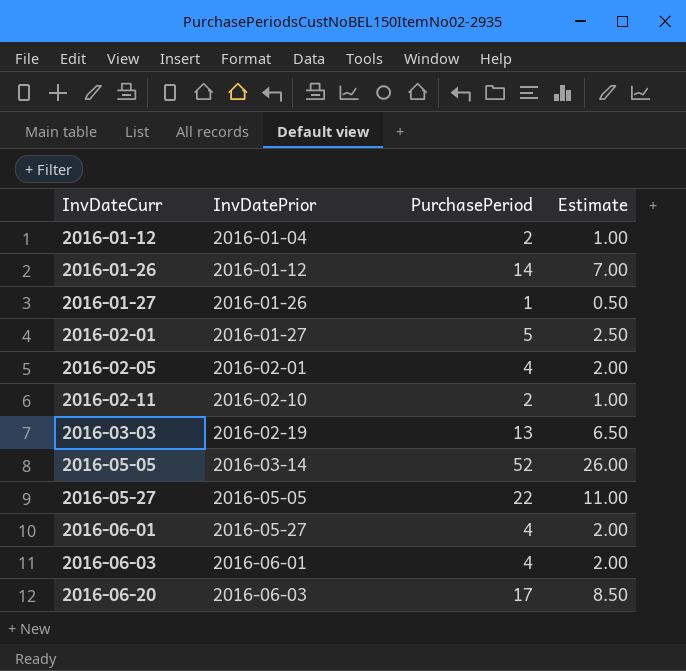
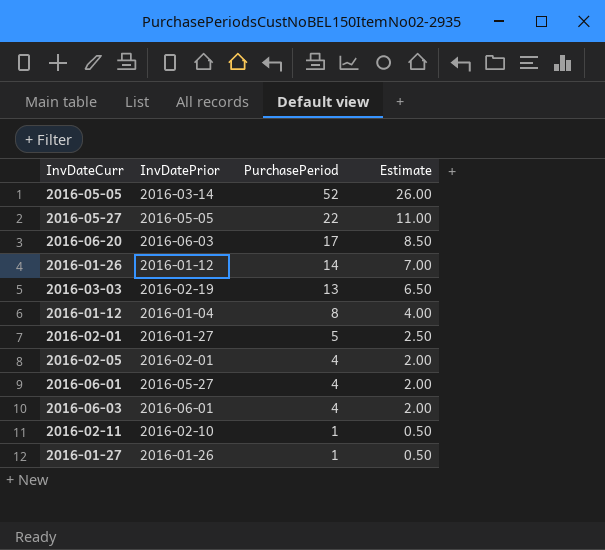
row order: InvDateCurr ascending -> PurchasePeriod descending
2016-01-12 | PurchasePeriod: 2 -> 8
2016-01-12 | Estimate: 1.00 -> 4.00
2016-02-11 | PurchasePeriod: 2 -> 1
2016-02-11 | Estimate: 1.00 -> 0.50

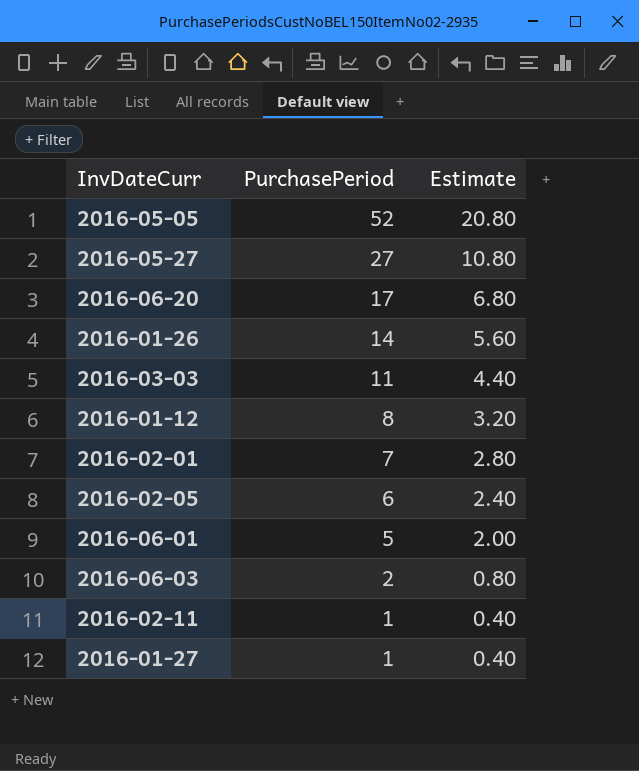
column InvDatePrior | position: 2 -> none
column Estimate | formula: [PurchasePeriod] * 0.5 -> [PurchasePeriod] * 0.4
2016-05-27 | PurchasePeriod: 22 -> 27
2016-03-03 | PurchasePeriod: 13 -> 11
2016-02-01 | PurchasePeriod: 5 -> 7
2016-02-05 | PurchasePeriod: 4 -> 6
2016-06-01 | PurchasePeriod: 4 -> 5
2016-06-03 | PurchasePeriod: 4 -> 2

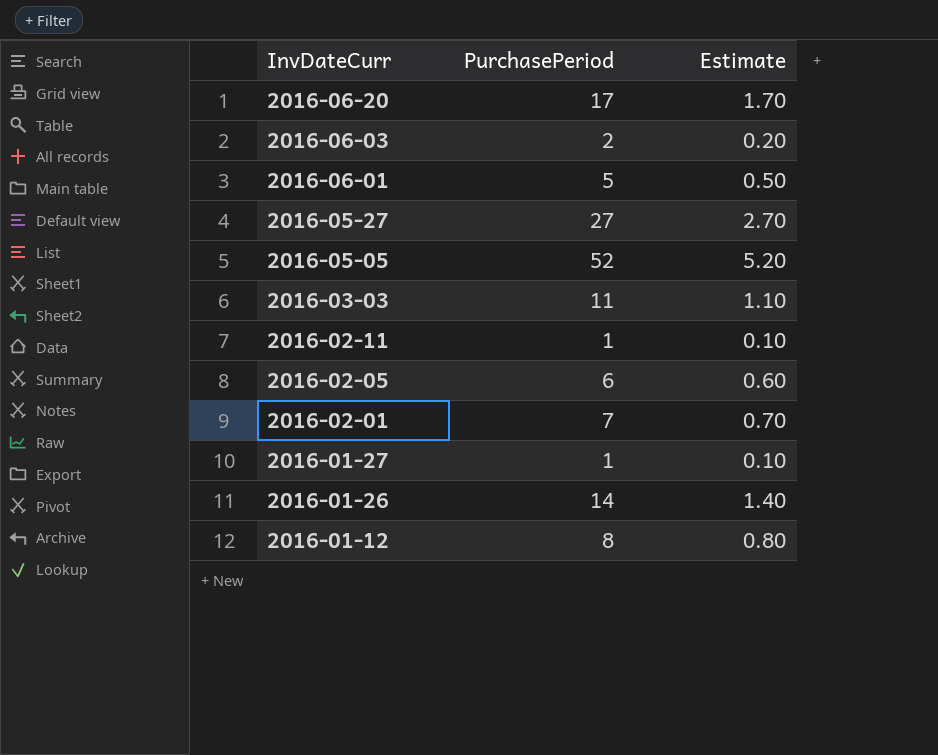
row order: PurchasePeriod descending -> InvDateCurr descending
column Estimate | formula: [PurchasePeriod] * 0.4 -> [PurchasePeriod] * 0.1

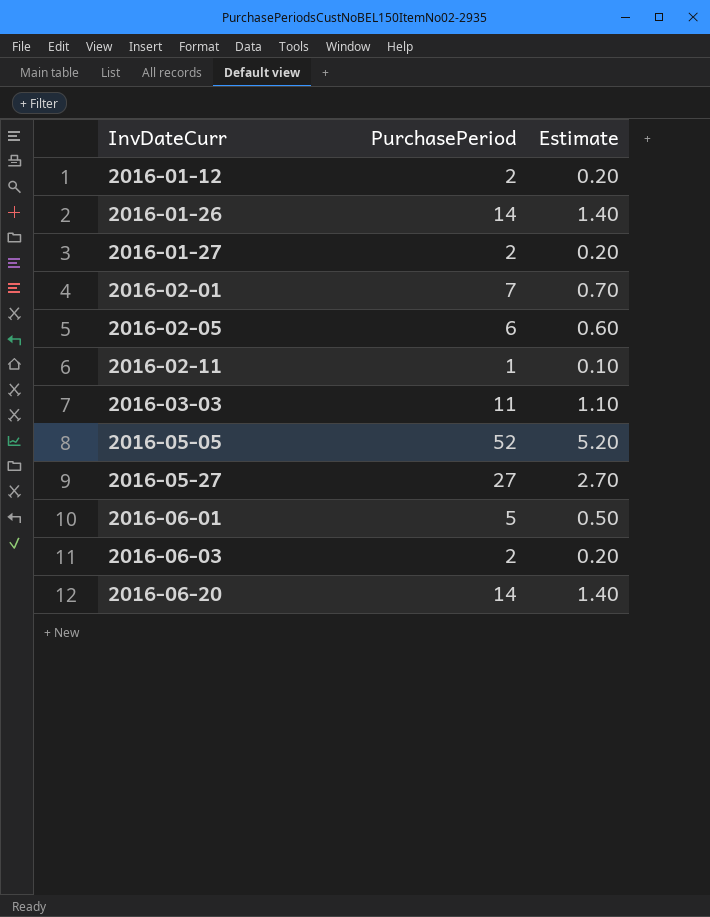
row order: InvDateCurr descending -> InvDateCurr ascending
2016-01-12 | PurchasePeriod: 8 -> 2
2016-01-12 | Estimate: 0.80 -> 0.20
2016-01-27 | PurchasePeriod: 1 -> 2
2016-01-27 | Estimate: 0.10 -> 0.20
2016-06-20 | PurchasePeriod: 17 -> 14
2016-06-20 | Estimate: 1.70 -> 1.40

